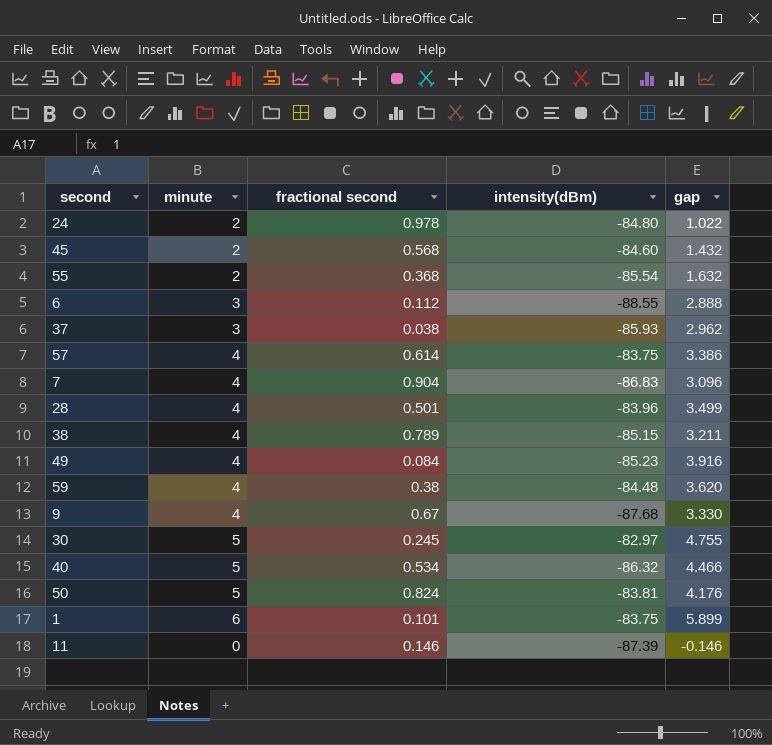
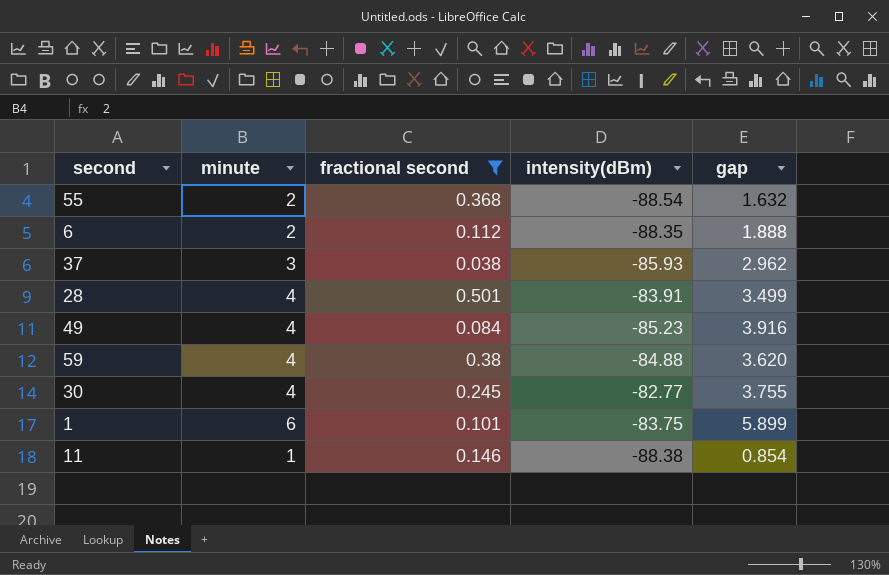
filter: none -> fractional second <= 0.501
55 | intensity(dBm): -85.54 -> -88.54
6 | minute: 3 -> 2
6 | intensity(dBm): -88.55 -> -88.35
6 | gap: 2.888 -> 1.888
28 | intensity(dBm): -83.96 -> -83.91
59 | intensity(dBm): -84.48 -> -84.88
30 | minute: 5 -> 4
30 | intensity(dBm): -82.97 -> -82.77
30 | gap: 4.755 -> 3.755
11 | minute: 0 -> 1
11 | intensity(dBm): -87.39 -> -88.38
11 | gap: -0.146 -> 0.854

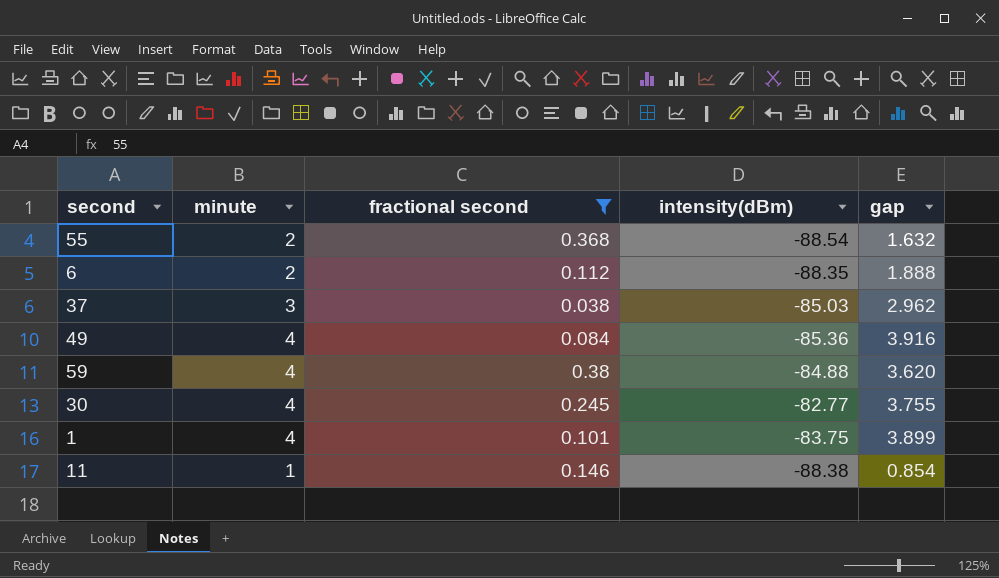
row 28: 4 | 0.501 | -83.91 | 3.499 -> none
37 | intensity(dBm): -85.93 -> -85.03
49 | intensity(dBm): -85.23 -> -85.36
1 | minute: 6 -> 4
1 | gap: 5.899 -> 3.899

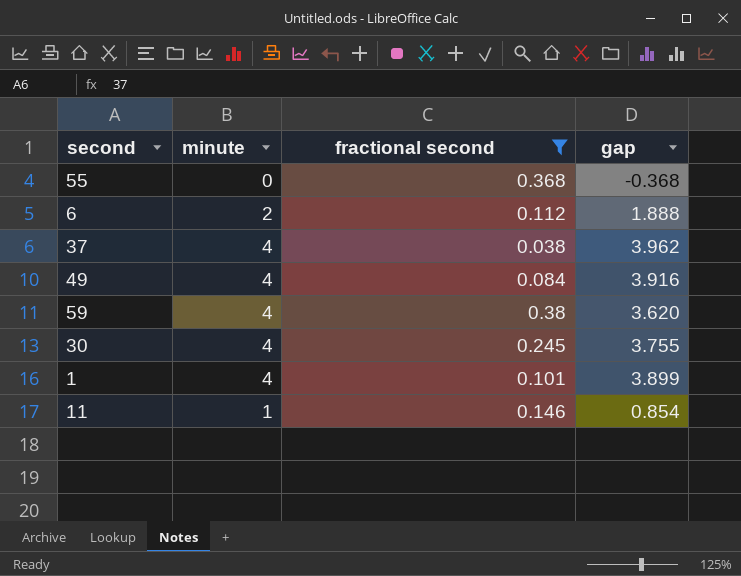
column intensity(dBm) | position: 4 -> none
55 | minute: 2 -> 0
55 | gap: 1.632 -> -0.368
37 | minute: 3 -> 4
37 | gap: 2.962 -> 3.962

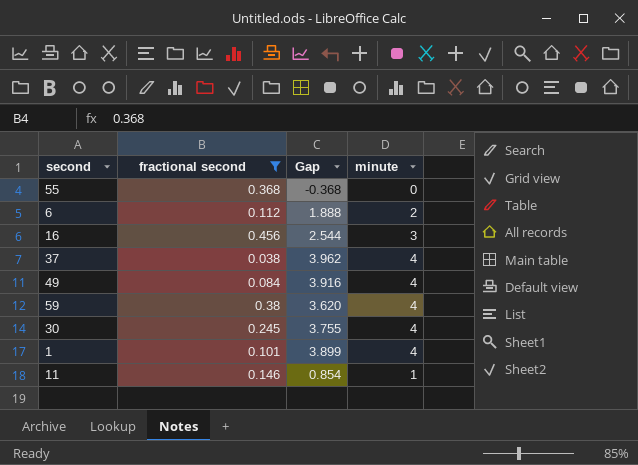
column name: gap -> Gap
column minute | position: 2 -> 4
row 16: none -> 0.456 | 2.544 | 3

